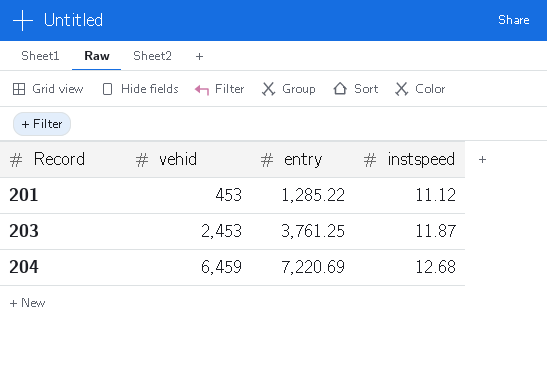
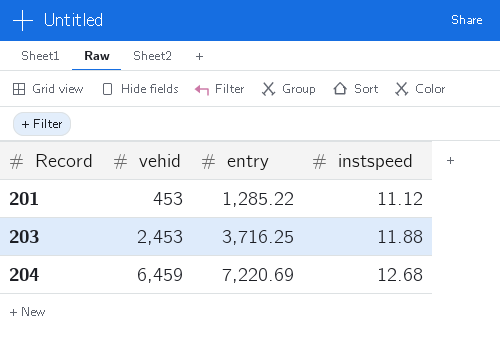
203 | entry: 3,761.25 -> 3,716.25
203 | instspeed: 11.87 -> 11.88

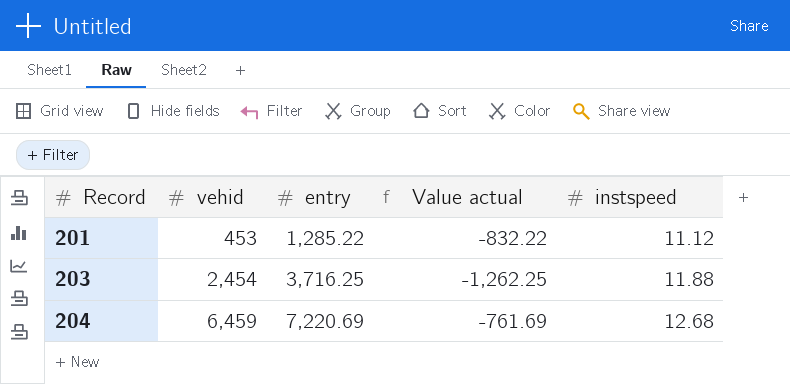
column Value actual | formula: none -> [vehid] - [entry]
203 | vehid: 2,453 -> 2,454

